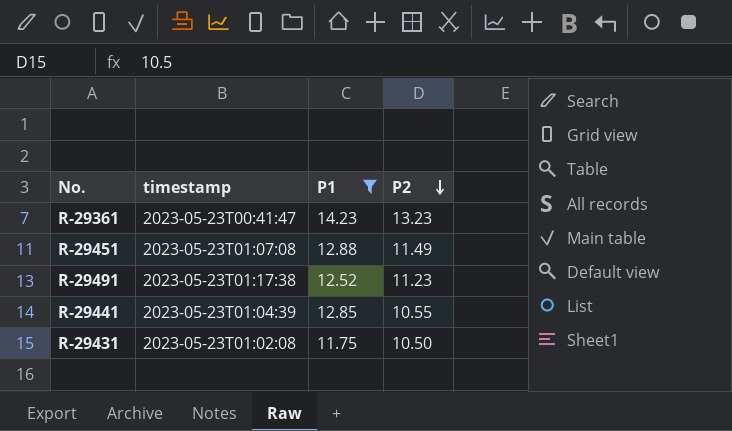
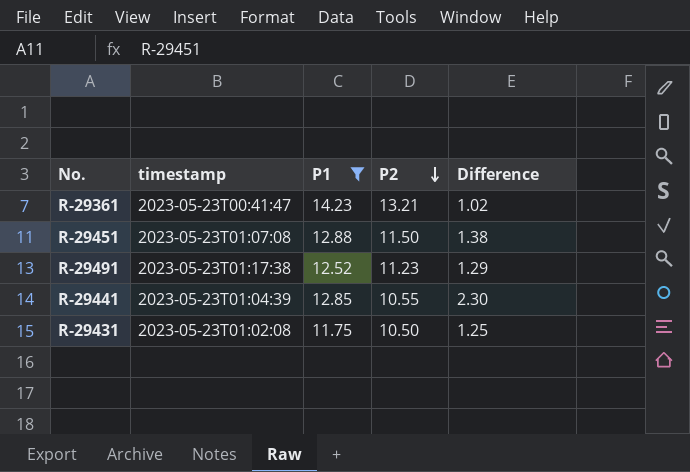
column Difference | formula: none -> [P1] - [P2]
R-29361 | P2: 13.23 -> 13.21
R-29451 | P2: 11.49 -> 11.50

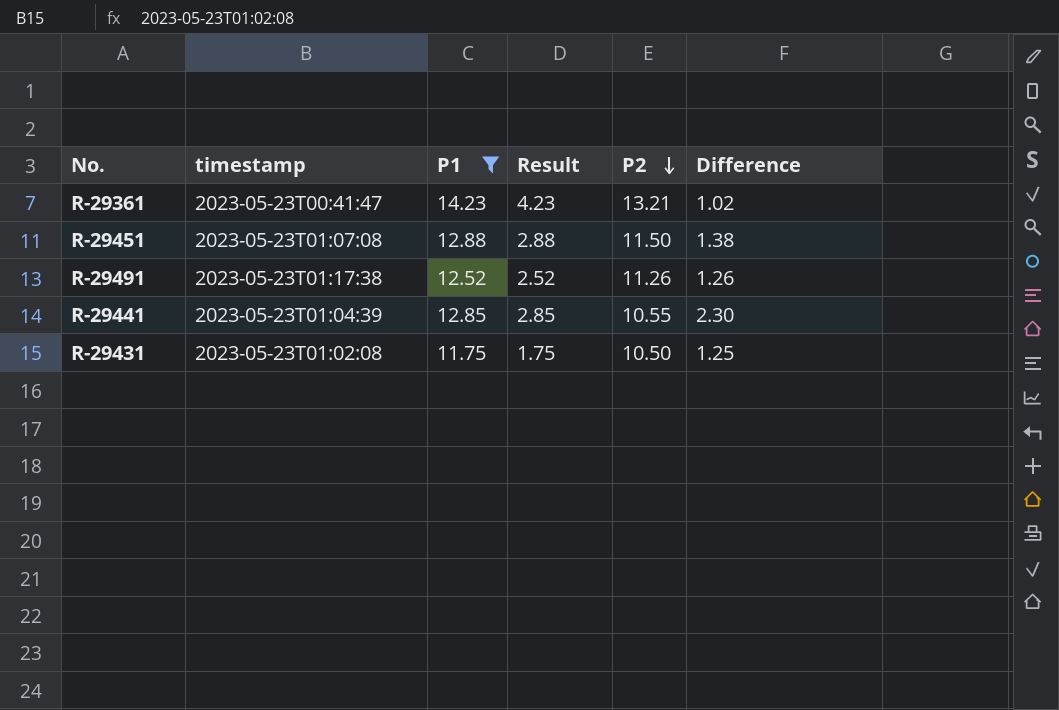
column Result | formula: none -> [P1] - 10
R-29491 | P2: 11.23 -> 11.26
R-29491 | Difference: 1.29 -> 1.26

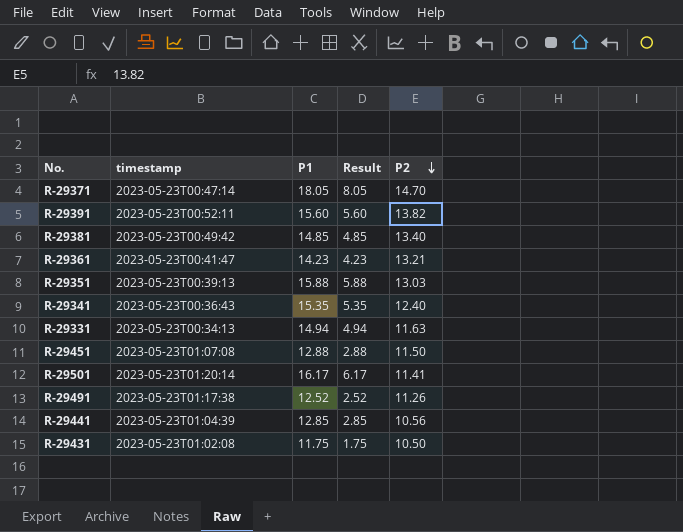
filter: P1 <= 14.23 -> none
column Difference | formula: [P1] - [P2] -> none
R-29441 | P2: 10.55 -> 10.56

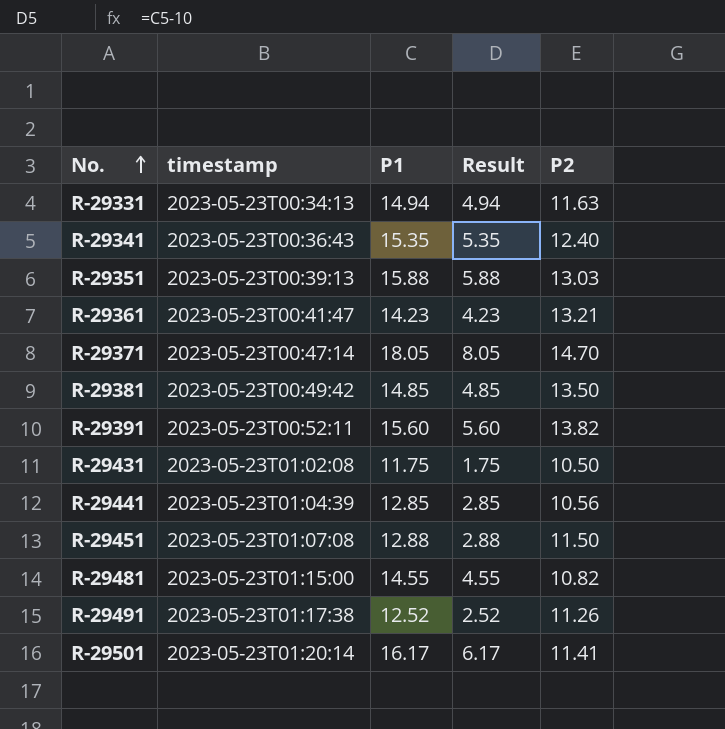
row order: P2 descending -> No. ascending
R-29381 | P2: 13.40 -> 13.50
row R-29481: none -> 2023-05-23T01:15:00 | 14.55 | 4.55 | 10.82

